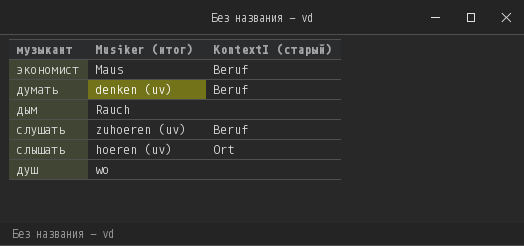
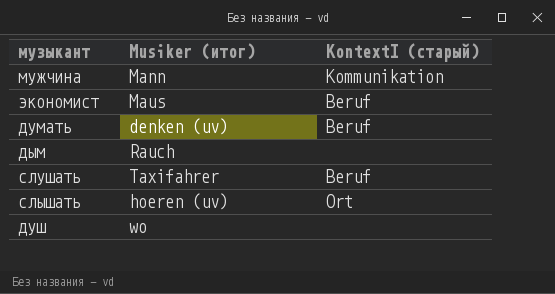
row мужчина: none -> Mann | Kommunikation
слушать | Musiker (итог): zuhoeren (uv) -> Taxifahrer

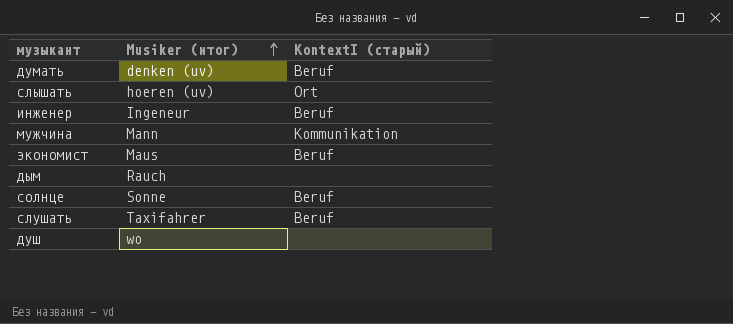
row order: none -> Musiker (итог) ascending
row инженер: none -> Ingeneur | Beruf
row солнце: none -> Sonne | Beruf

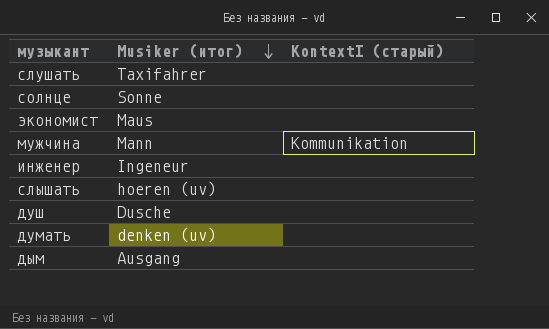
row order: Musiker (итог) ascending -> Musiker (итог) descending
слушать | KontextI (старый): Beruf -> none
солнце | KontextI (старый): Beruf -> none
экономист | KontextI (старый): Beruf -> none
инженер | KontextI (старый): Beruf -> none
слышать | KontextI (старый): Ort -> none
душ | Musiker (итог): wo -> Dusche
думать | KontextI (старый): Beruf -> none
дым | Musiker (итог): Rauch -> Ausgang

